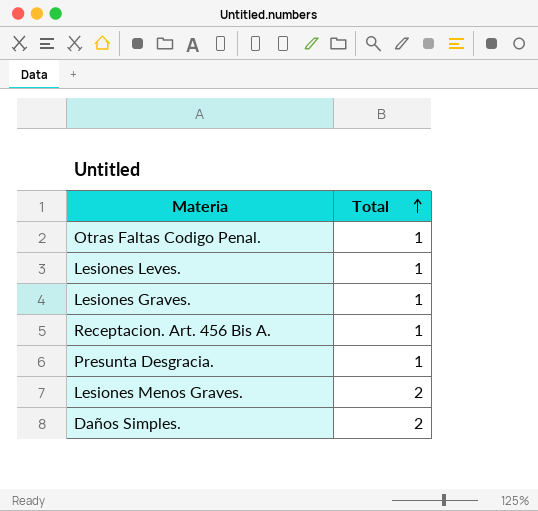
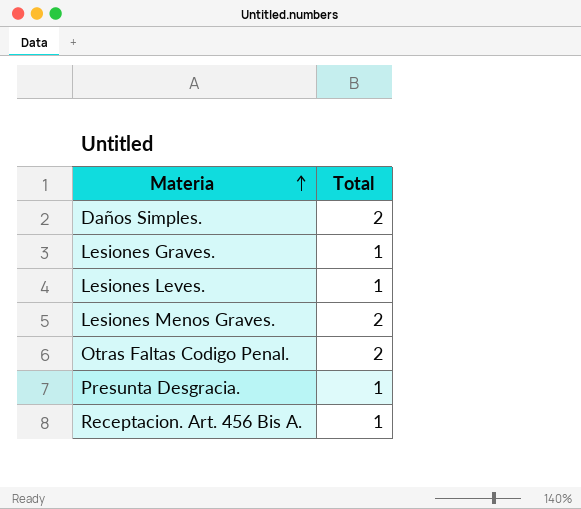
row order: Total ascending -> Materia ascending
Otras Faltas Codigo Penal. | Total: 1 -> 2

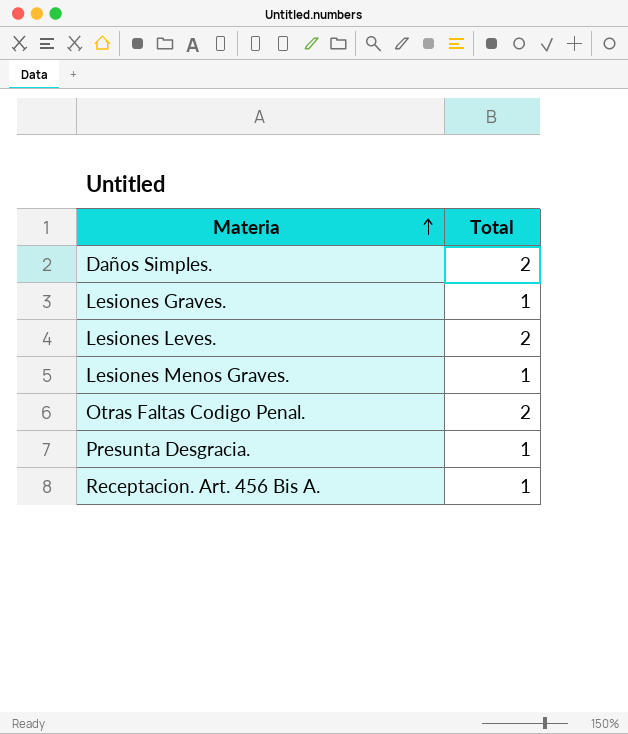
Lesiones Leves. | Total: 1 -> 2
Lesiones Menos Graves. | Total: 2 -> 1

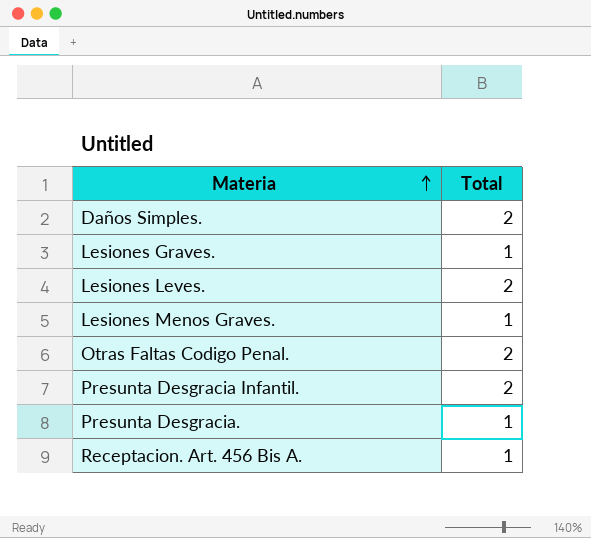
row Presunta Desgracia Infantil.: none -> 2

